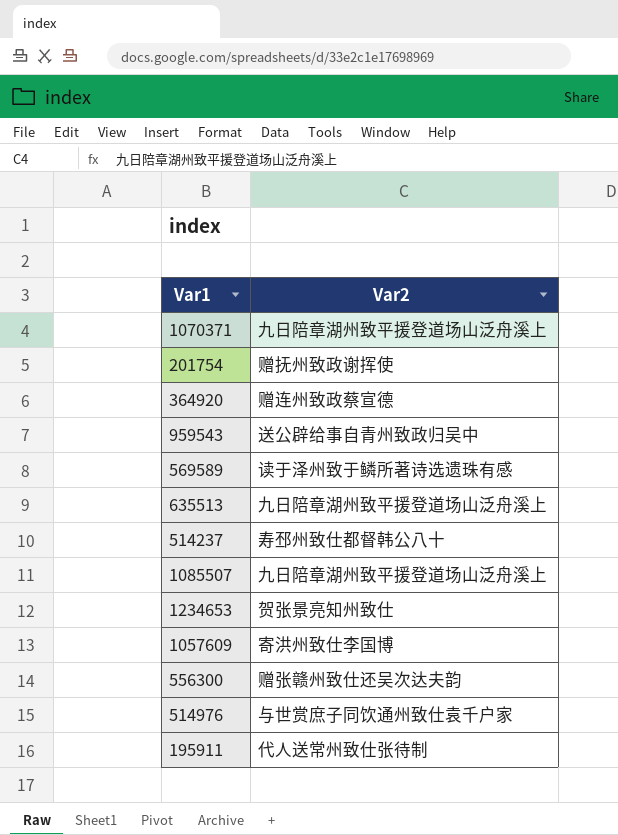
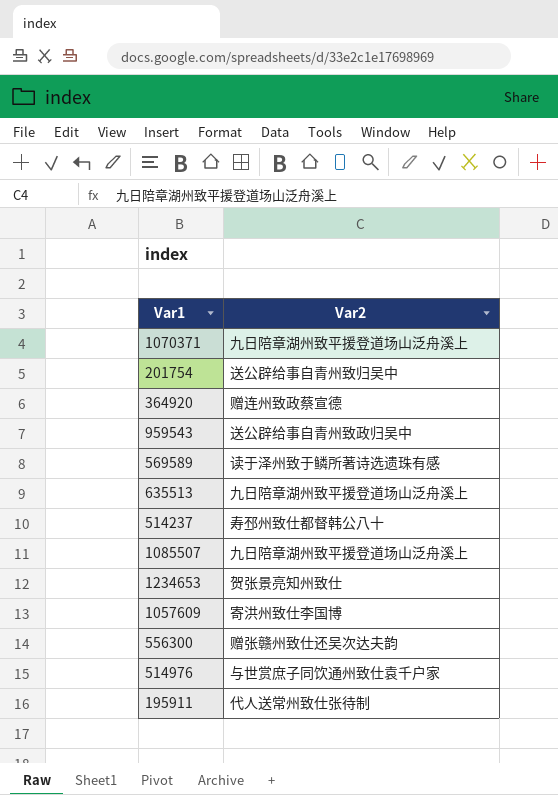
201754 | Var2: 赠抚州致政谢挥使 -> 送公辟给事自青州致归吴中

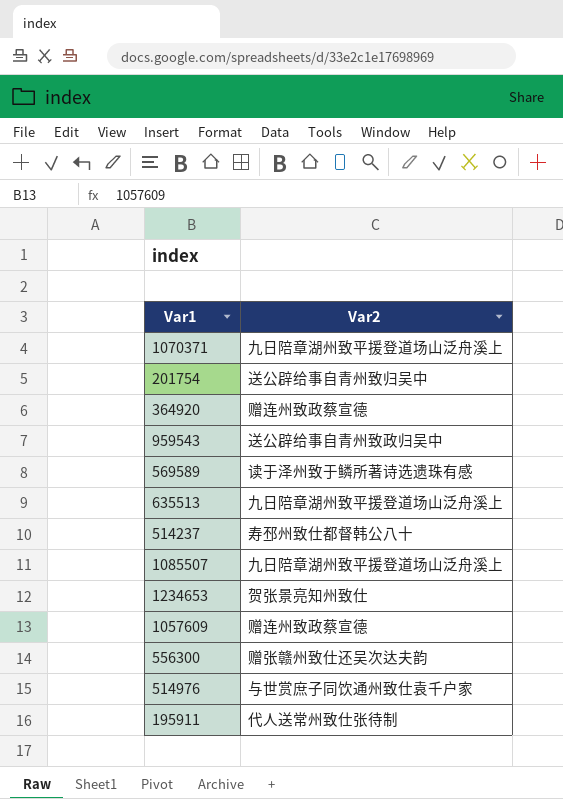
1057609 | Var2: 寄洪州致仕李国博 -> 赠连州致政蔡宣德

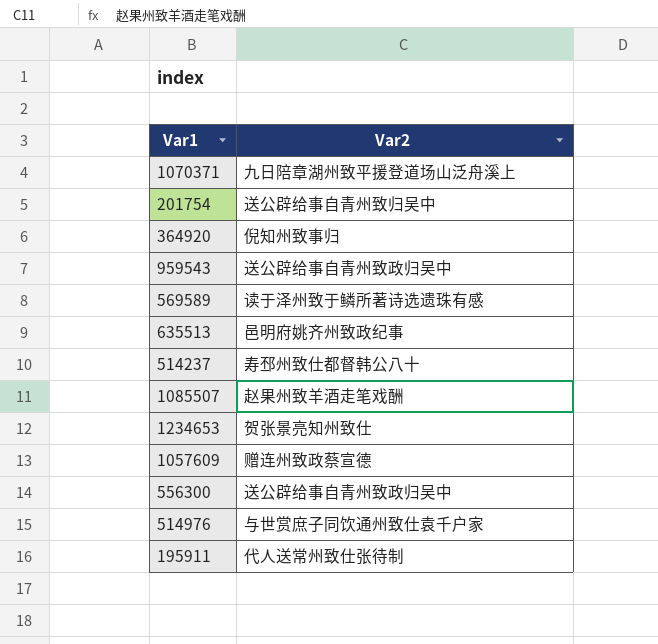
364920 | Var2: 赠连州致政蔡宣德 -> 倪知州致事归
635513 | Var2: 九日陪章湖州致平援登道场山泛舟溪上 -> 邑明府姚齐州致政纪事
1085507 | Var2: 九日陪章湖州致平援登道场山泛舟溪上 -> 赵果州致羊酒走笔戏酬
556300 | Var2: 赠张赣州致仕还吴次达夫韵 -> 送公辟给事自青州致政归吴中

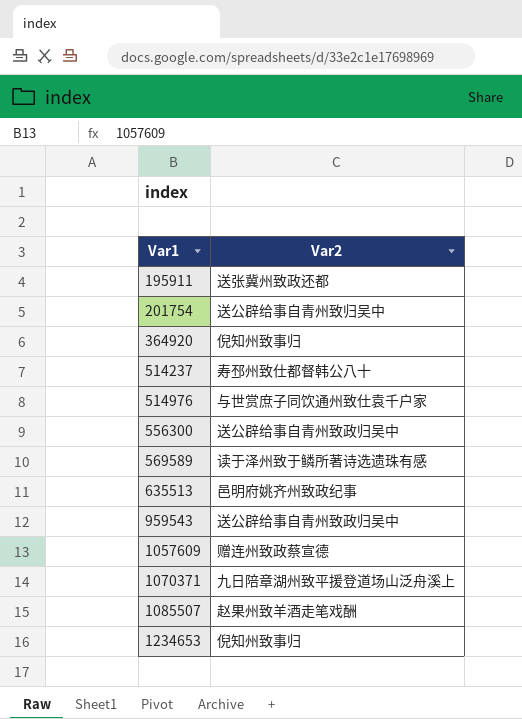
row order: none -> Var1 ascending
195911 | Var2: 代人送常州致仕张待制 -> 送张冀州致政还都
1234653 | Var2: 贺张景亮知州致仕 -> 倪知州致事归

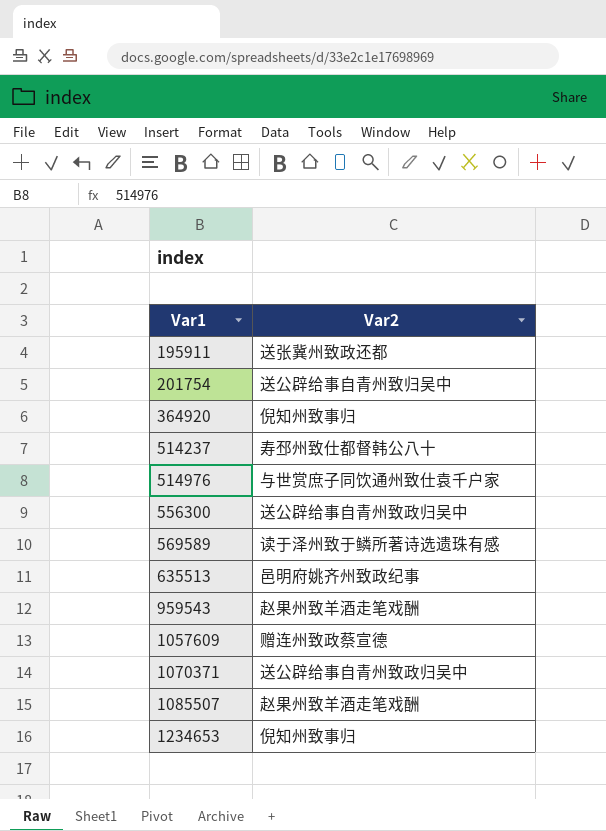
959543 | Var2: 送公辟给事自青州致政归吴中 -> 赵果州致羊酒走笔戏酬
1070371 | Var2: 九日陪章湖州致平援登道场山泛舟溪上 -> 送公辟给事自青州致政归吴中

